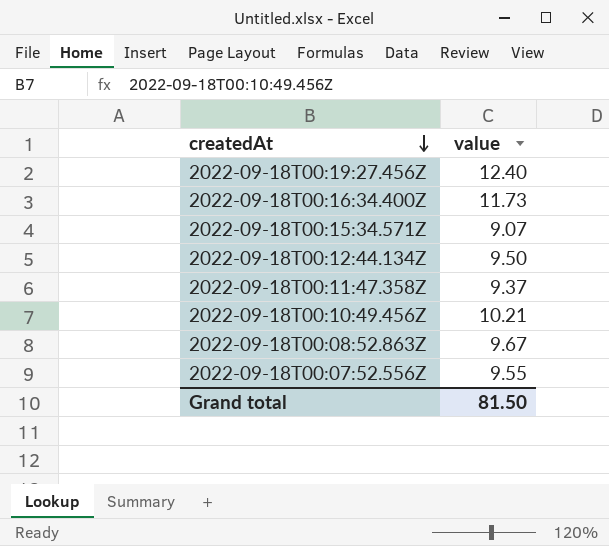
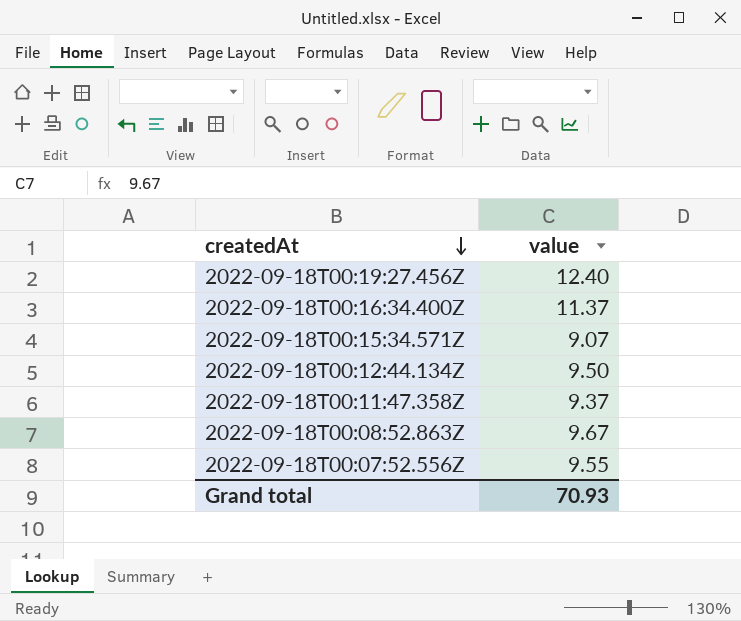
row 2022-09-18T00:10:49.456Z: 10.21 -> none
2022-09-18T00:16:34.400Z | value: 11.73 -> 11.37
Grand total | value: 81.50 -> 70.93

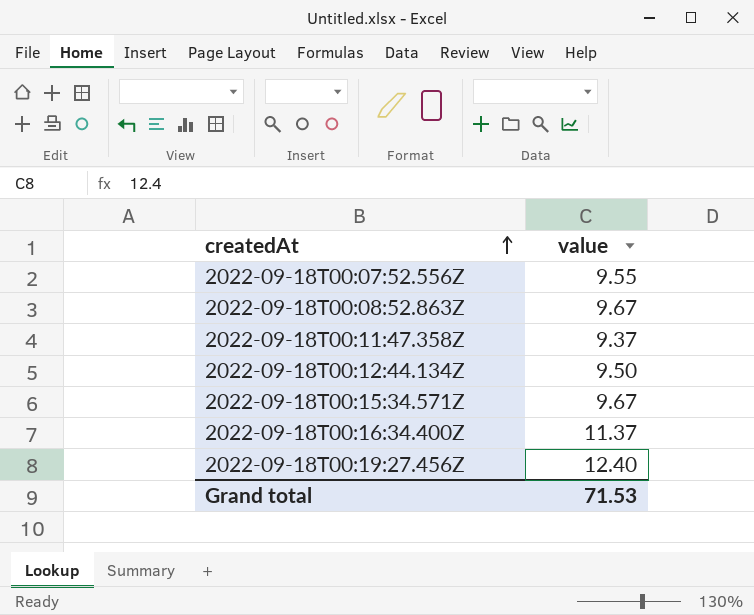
row order: createdAt descending -> createdAt ascending
2022-09-18T00:15:34.571Z | value: 9.07 -> 9.67
Grand total | value: 70.93 -> 71.53

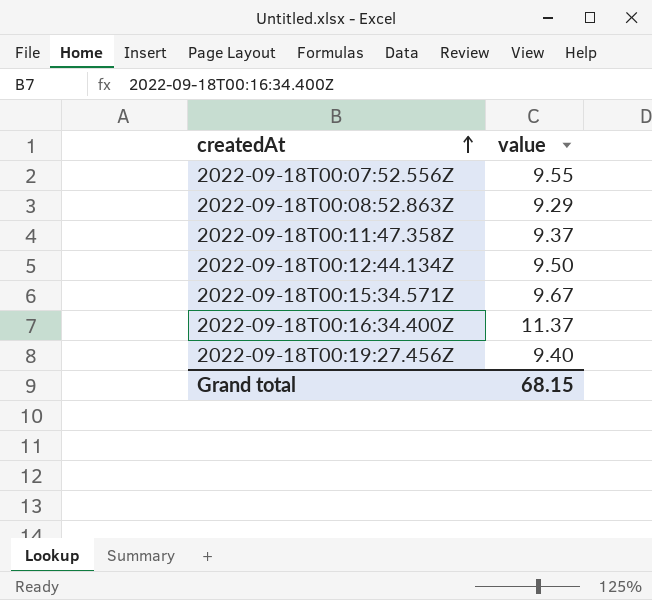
2022-09-18T00:08:52.863Z | value: 9.67 -> 9.29
2022-09-18T00:19:27.456Z | value: 12.40 -> 9.40
Grand total | value: 71.53 -> 68.15

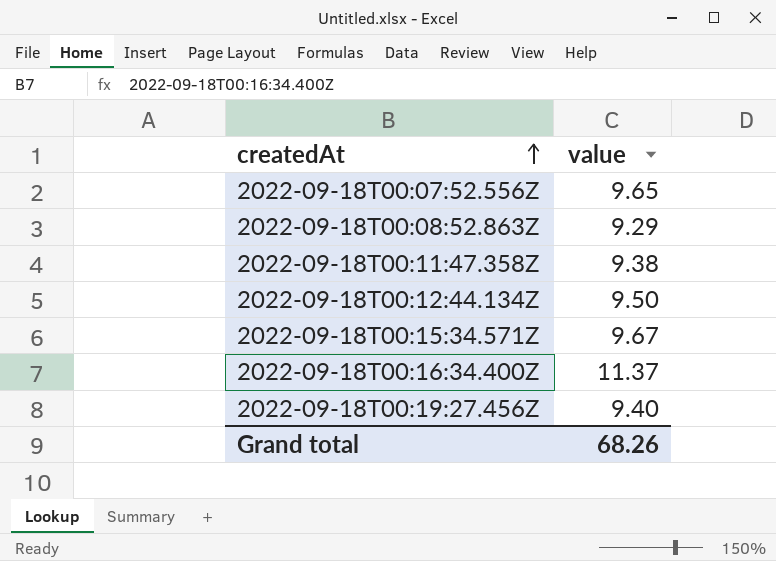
2022-09-18T00:07:52.556Z | value: 9.55 -> 9.65
2022-09-18T00:11:47.358Z | value: 9.37 -> 9.38
Grand total | value: 68.15 -> 68.26

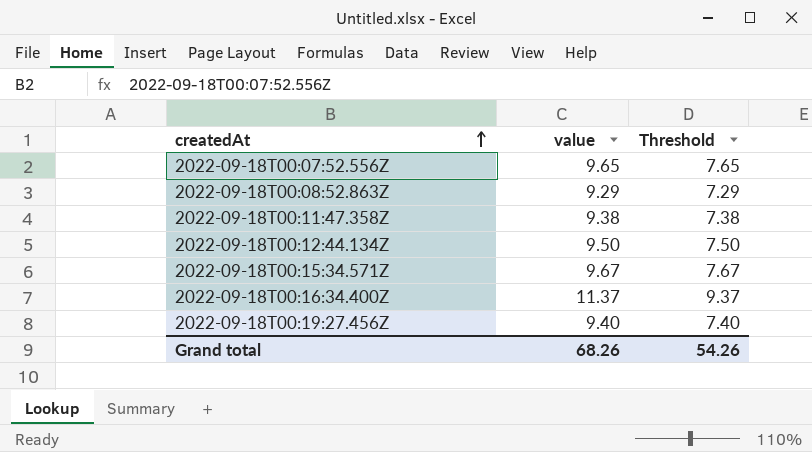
column Threshold | formula: none -> [value] - 2

